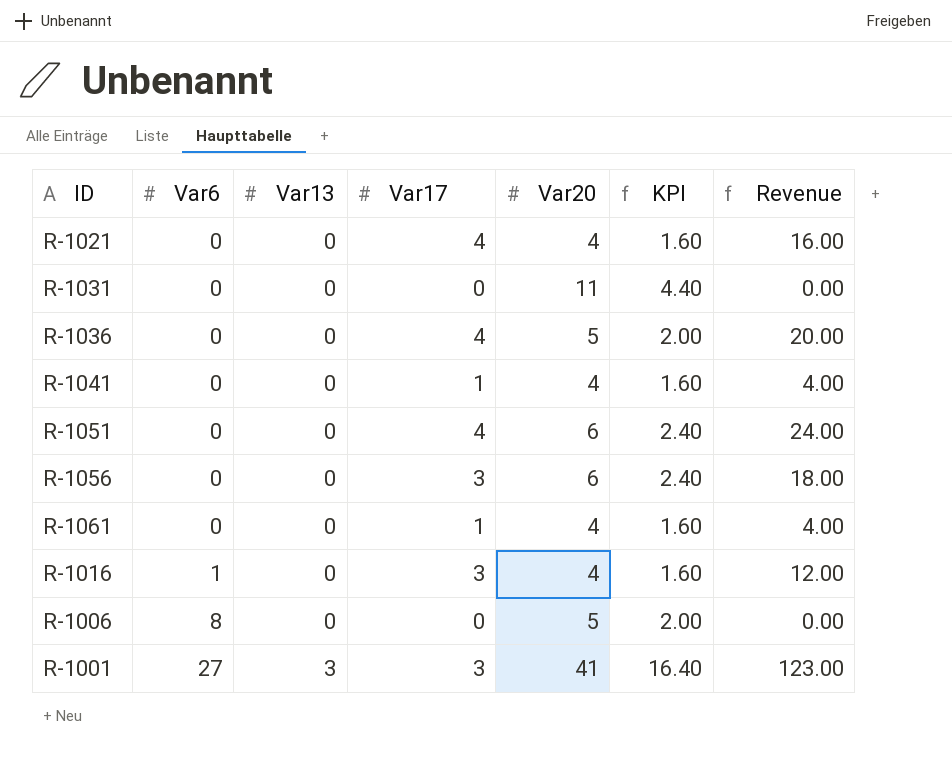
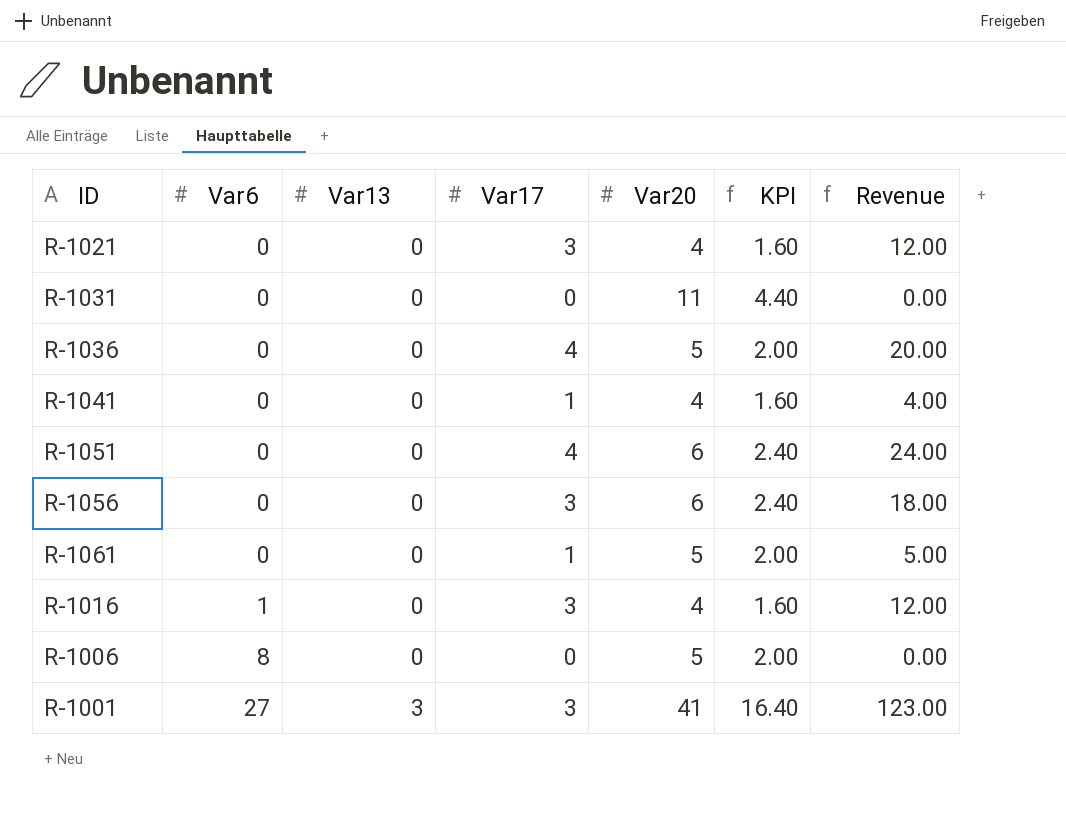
R-1021 | Var17: 4 -> 3
R-1021 | Revenue: 16.00 -> 12.00
R-1061 | Var20: 4 -> 5
R-1061 | KPI: 1.60 -> 2.00
R-1061 | Revenue: 4.00 -> 5.00

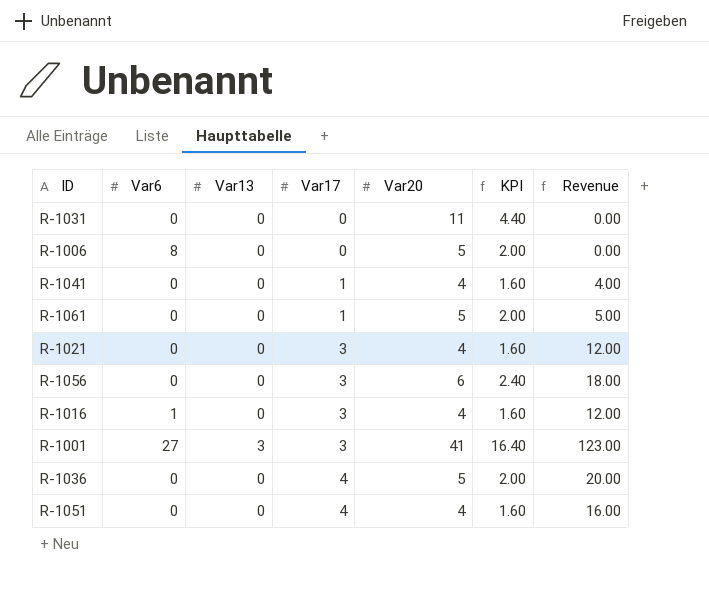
row order: Var6 ascending -> Var17 ascending
R-1051 | Var20: 6 -> 4
R-1051 | KPI: 2.40 -> 1.60
R-1051 | Revenue: 24.00 -> 16.00

